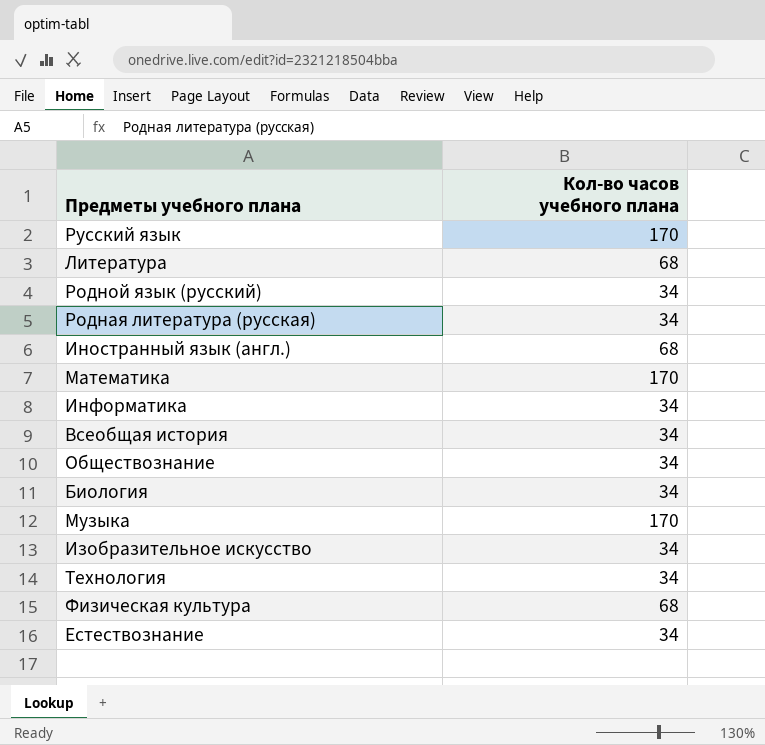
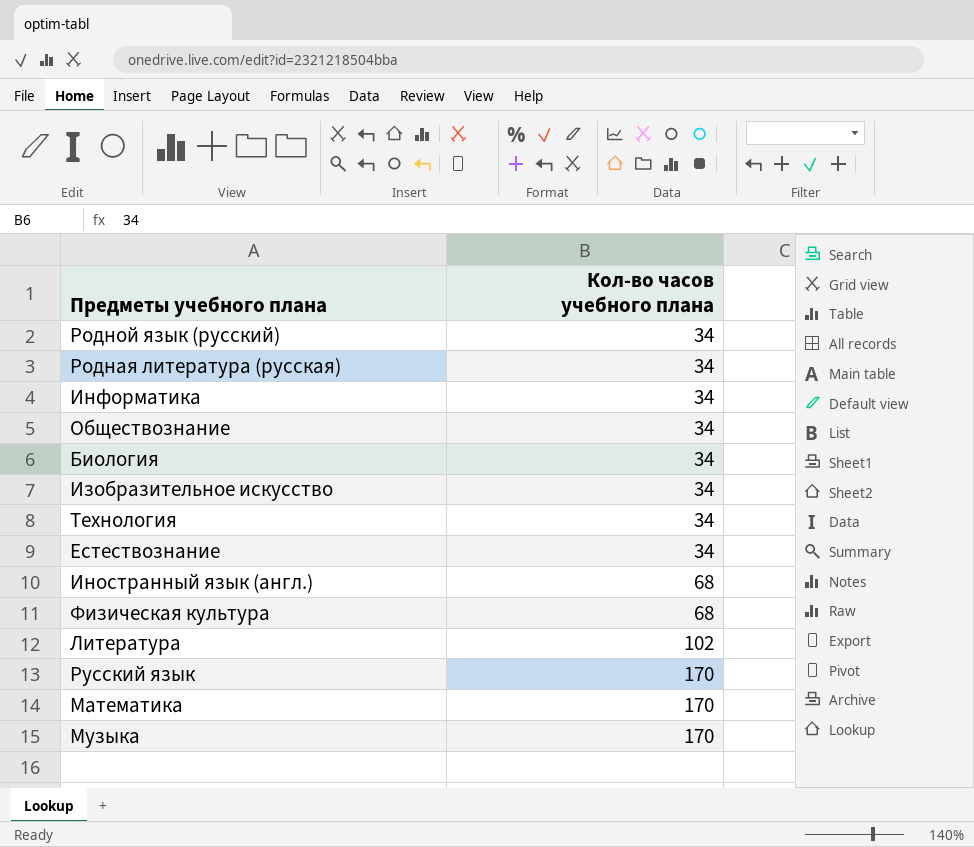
row order: none -> Кол-во часов учебного плана ascending
row Всеобщая история: 34 -> none
Литература | Кол-во часов учебного плана: 68 -> 102

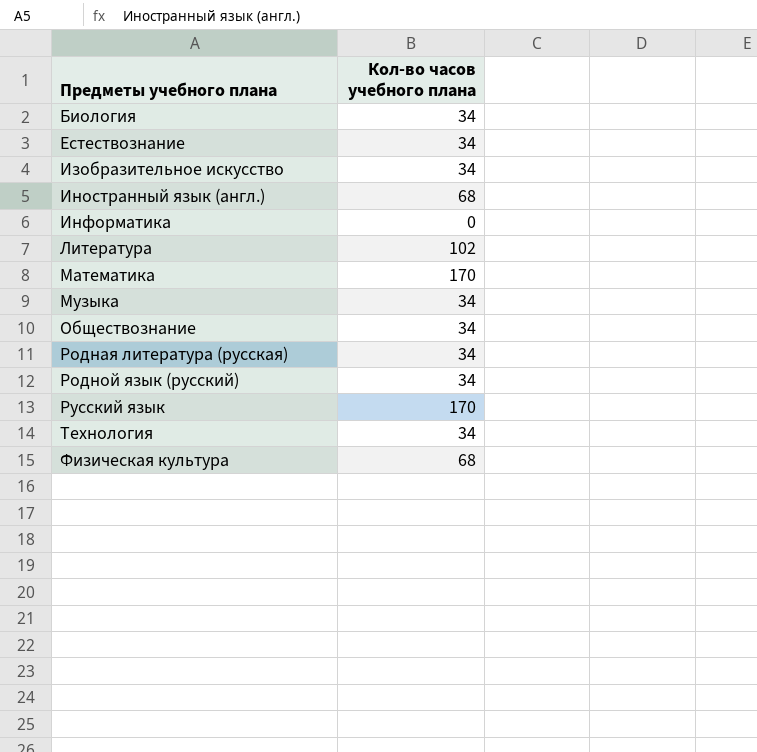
row order: Кол-во часов учебного плана ascending -> Предметы учебного плана ascending
Информатика | Кол-во часов учебного плана: 34 -> 0
Музыка | Кол-во часов учебного плана: 170 -> 34

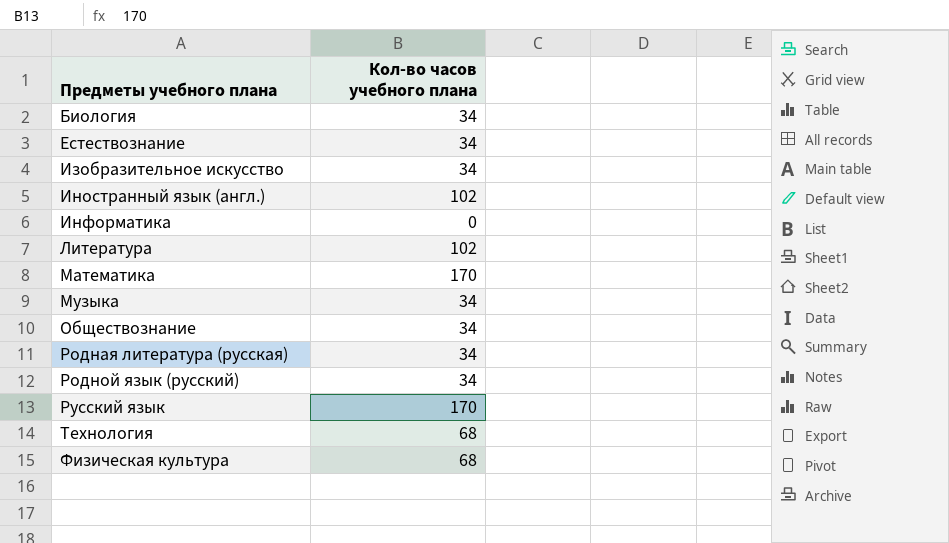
Иностранный язык (англ.) | Кол-во часов учебного плана: 68 -> 102
Технология | Кол-во часов учебного плана: 34 -> 68

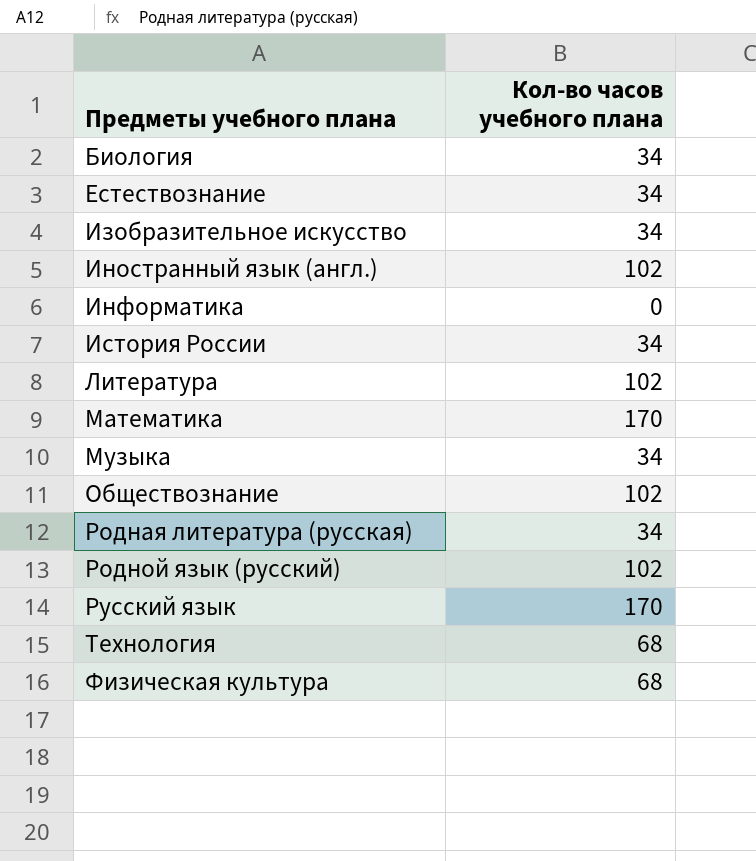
row История России: none -> 34
Обществознание | Кол-во часов учебного плана: 34 -> 102
Родной язык (русский) | Кол-во часов учебного плана: 34 -> 102

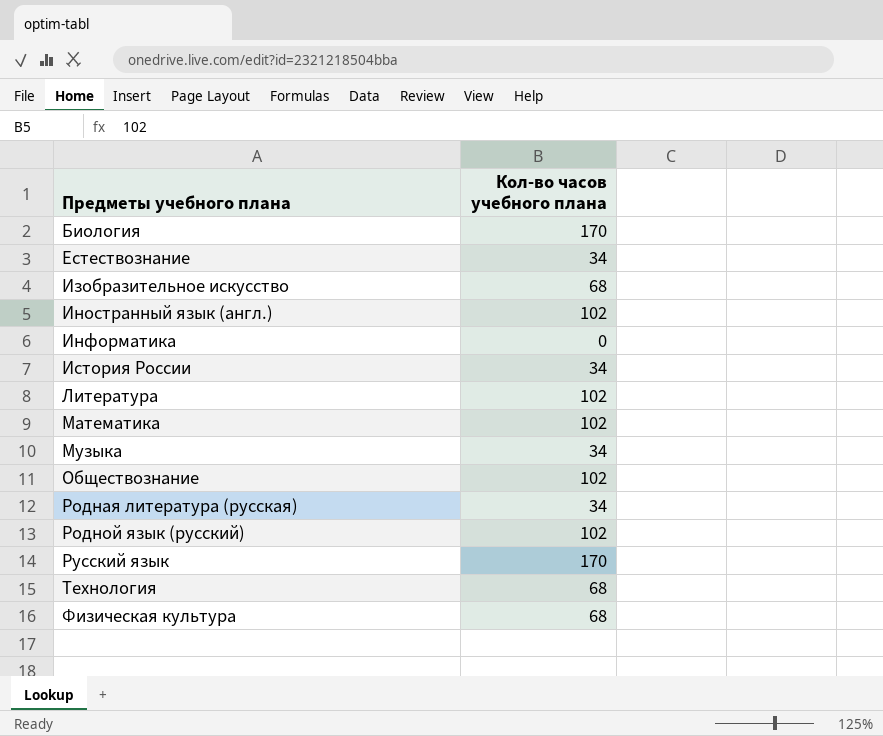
Биология | Кол-во часов учебного плана: 34 -> 170
Изобразительное искусство | Кол-во часов учебного плана: 34 -> 68
Математика | Кол-во часов учебного плана: 170 -> 102

